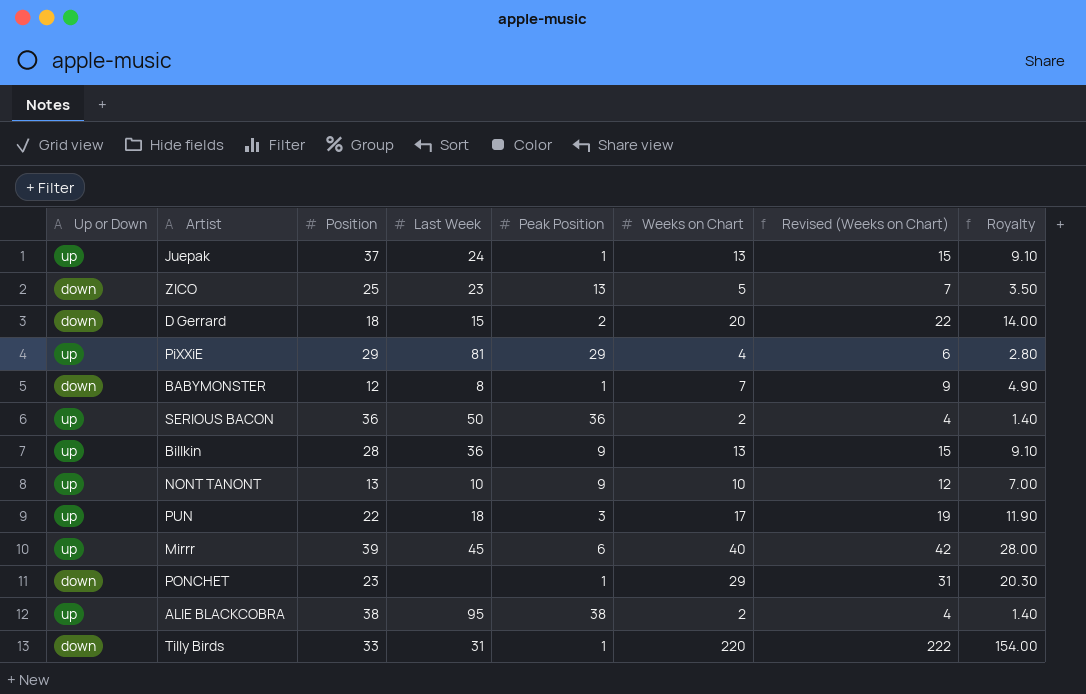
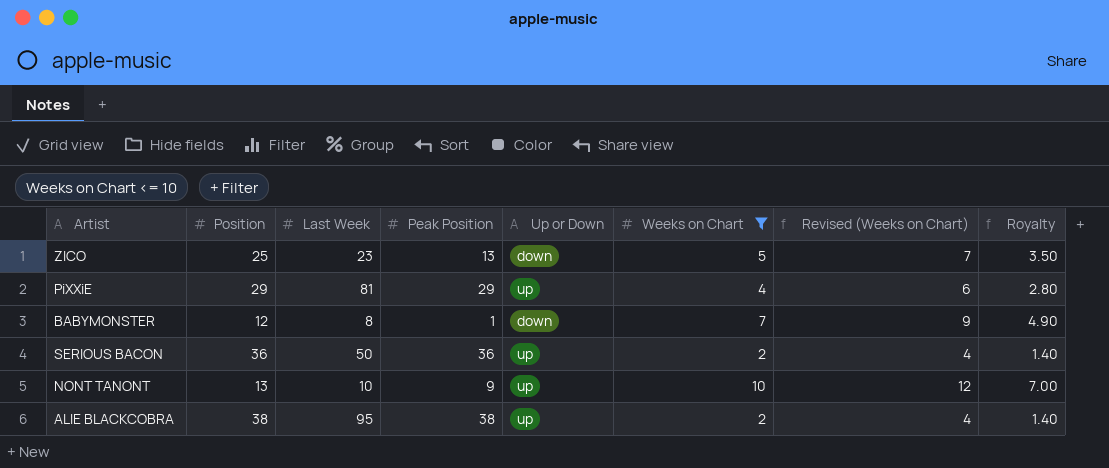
filter: none -> Weeks on Chart <= 10
column Up or Down | position: 1 -> 5

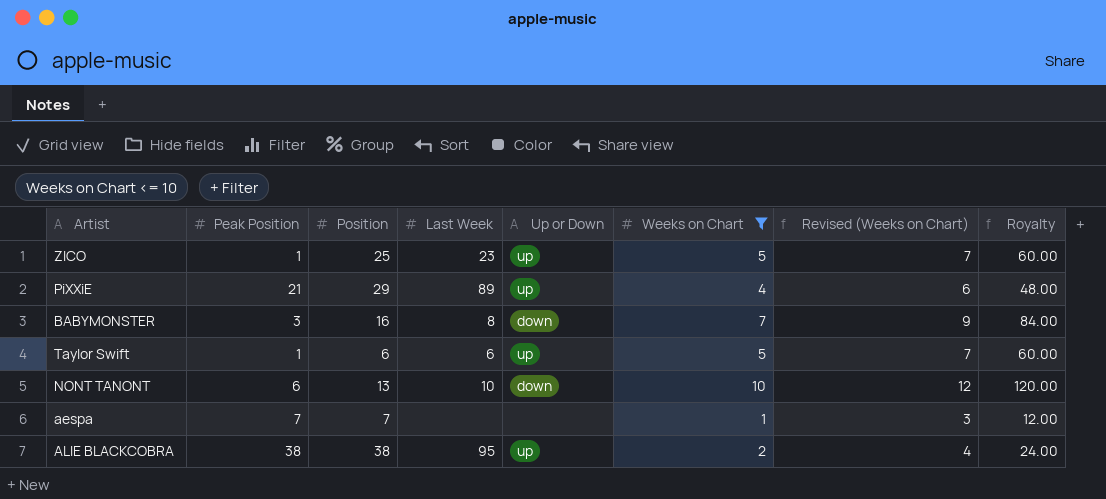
column Peak Position | position: 4 -> 2
column Royalty | formula: [Weeks on Chart] * 0.7 -> [Weeks on Chart] * 12
row SERIOUS BACON: 36 | 50 | 36 | up | 2 | 4 | 1.40 -> none
ZICO | Peak Position: 13 -> 1
ZICO | Up or Down: down -> up
PiXXiE | Peak Position: 29 -> 21
PiXXiE | Last Week: 81 -> 89
BABYMONSTER | Peak Position: 1 -> 3
BABYMONSTER | Position: 12 -> 16
row Taylor Swift: none -> 1 | 6 | 6 | up | 5 | 7 | 60.00
NONT TANONT | Peak Position: 9 -> 6
NONT TANONT | Up or Down: up -> down
row aespa: none -> 7 | 7 | none | none | 1 | 3 | 12.00

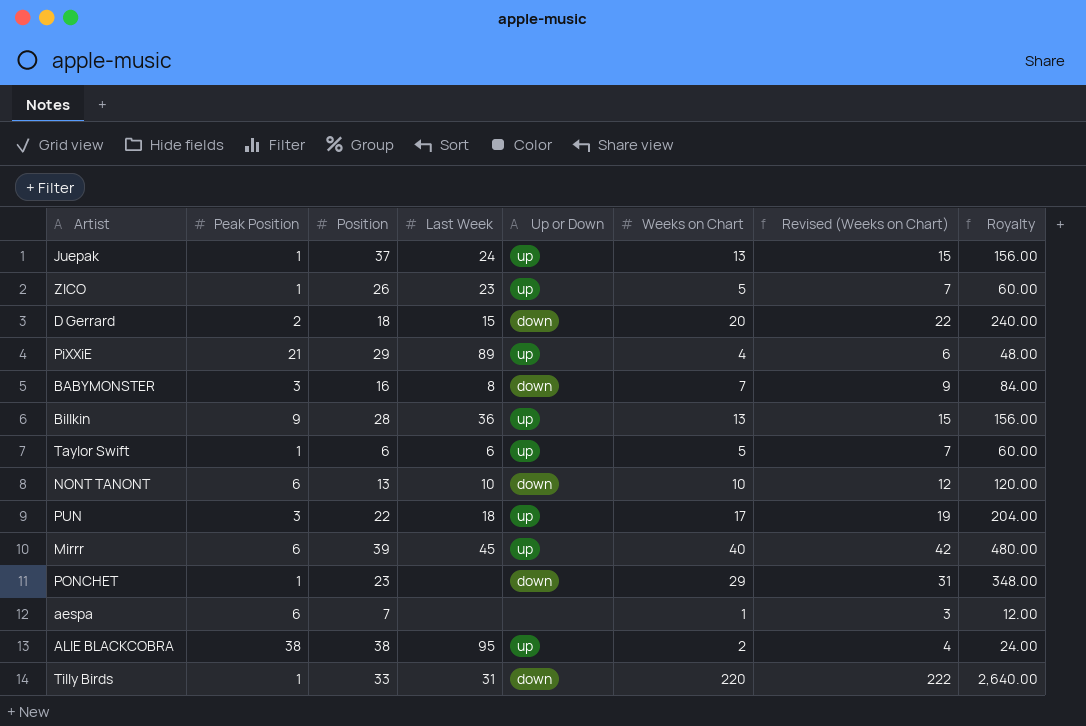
filter: Weeks on Chart <= 10 -> none
ZICO | Position: 25 -> 26
aespa | Peak Position: 7 -> 6

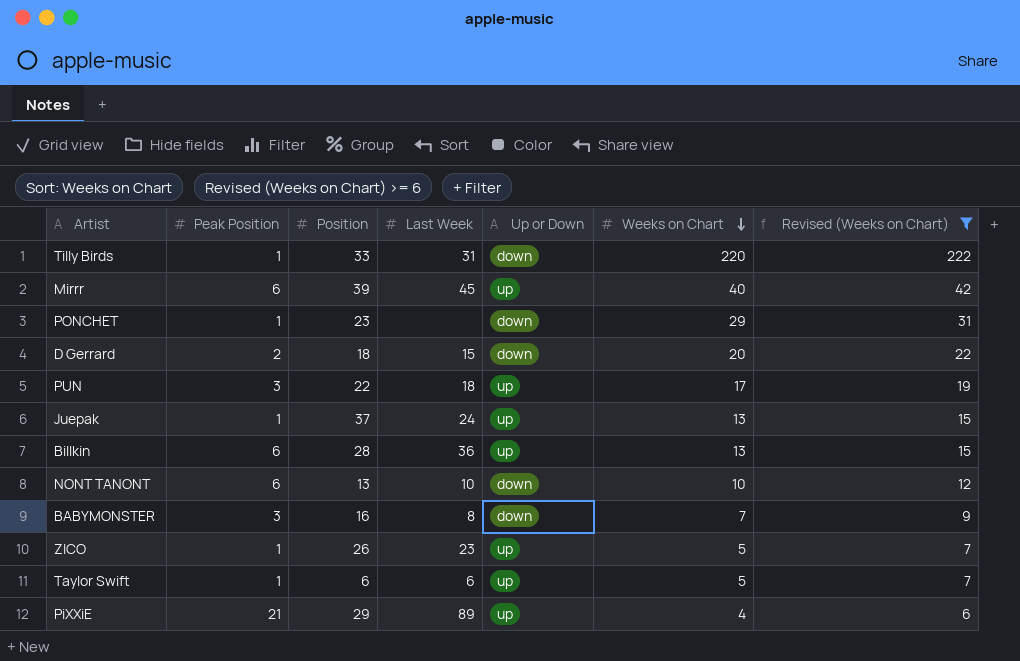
filter: none -> Revised (Weeks on Chart) >= 6
row order: none -> Weeks on Chart descending
column Royalty | formula: [Weeks on Chart] * 12 -> none
Billkin | Peak Position: 9 -> 6

